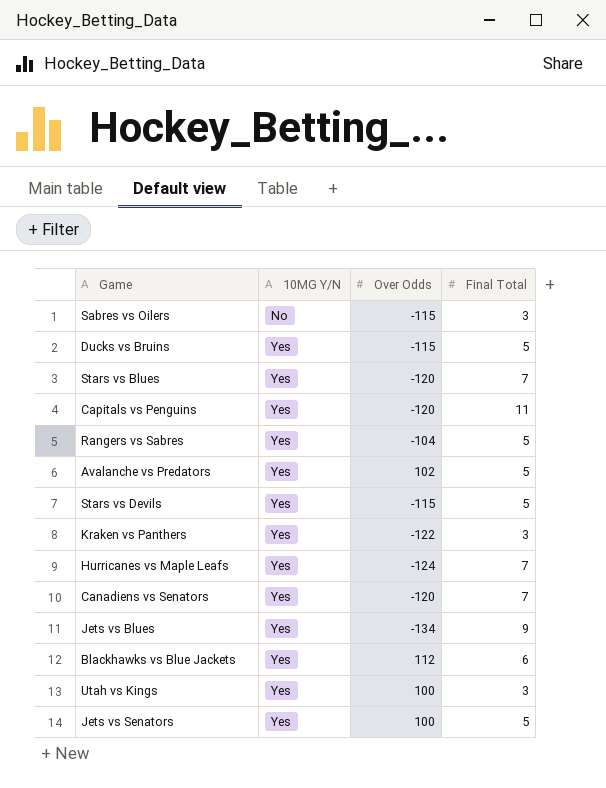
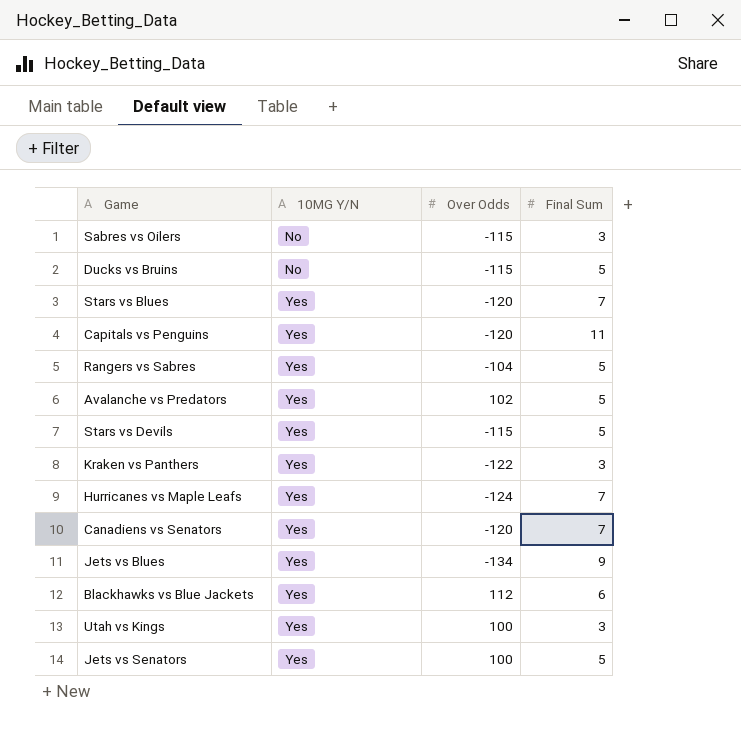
column name: Final Total -> Final Sum
Ducks vs Bruins | 10MG Y/N: Yes -> No

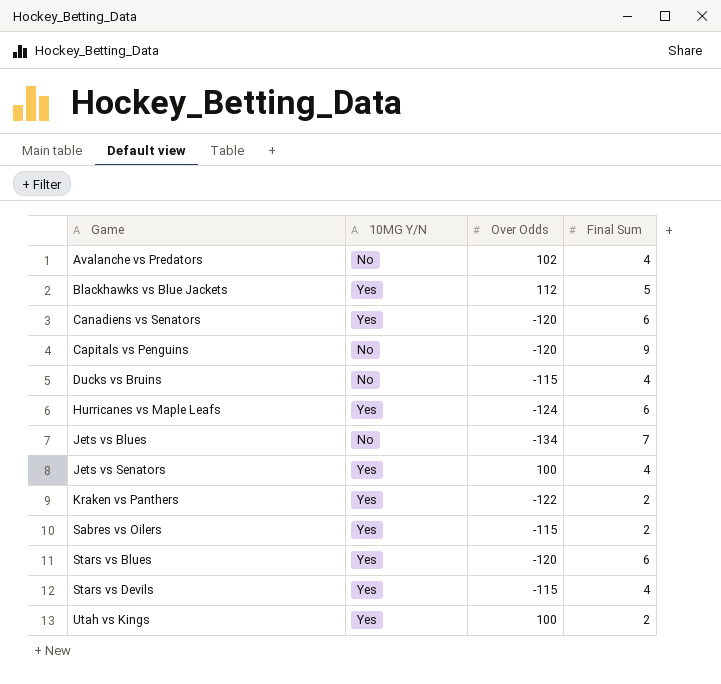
row order: 10MG Y/N ascending -> Game ascending
row Rangers vs Sabres: Yes | -104 | 5 -> none
Avalanche vs Predators | 10MG Y/N: Yes -> No
Avalanche vs Predators | Final Sum: 5 -> 4
Blackhawks vs Blue Jackets | Final Sum: 6 -> 5
Canadiens vs Senators | Final Sum: 7 -> 6
Capitals vs Penguins | 10MG Y/N: Yes -> No
Capitals vs Penguins | Final Sum: 11 -> 9
Ducks vs Bruins | Final Sum: 5 -> 4
Hurricanes vs Maple Leafs | Final Sum: 7 -> 6
Jets vs Blues | 10MG Y/N: Yes -> No
Jets vs Blues | Final Sum: 9 -> 7
Jets vs Senators | Final Sum: 5 -> 4
Kraken vs Panthers | Final Sum: 3 -> 2
Sabres vs Oilers | 10MG Y/N: No -> Yes
Sabres vs Oilers | Final Sum: 3 -> 2
Stars vs Blues | Final Sum: 7 -> 6
Stars vs Devils | Final Sum: 5 -> 4
Utah vs Kings | Final Sum: 3 -> 2

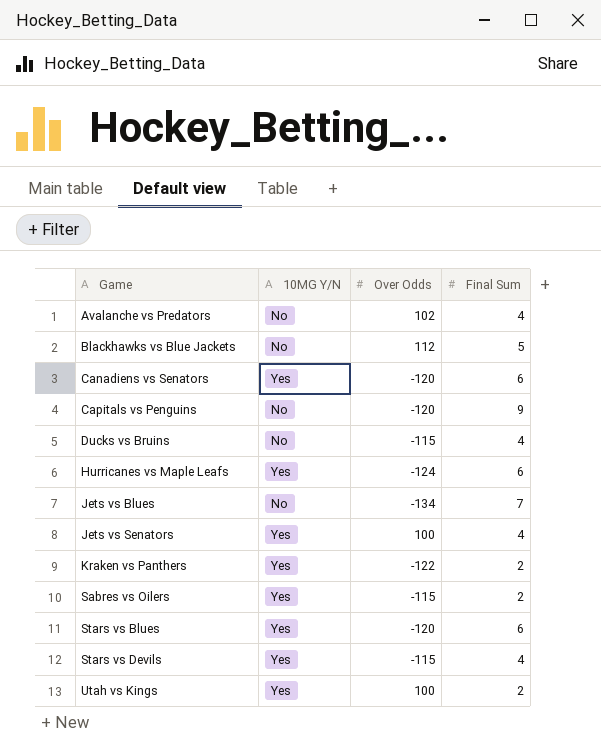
Blackhawks vs Blue Jackets | 10MG Y/N: Yes -> No

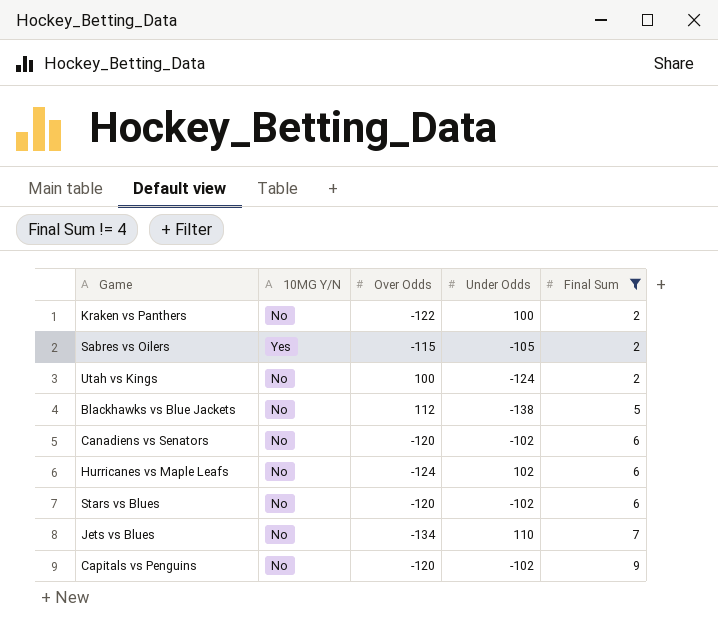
filter: none -> Final Sum != 4
row order: Game ascending -> Final Sum ascending
column Under Odds | position: none -> 4
Kraken vs Panthers | 10MG Y/N: Yes -> No
Utah vs Kings | 10MG Y/N: Yes -> No
Canadiens vs Senators | 10MG Y/N: Yes -> No
Hurricanes vs Maple Leafs | 10MG Y/N: Yes -> No
Stars vs Blues | 10MG Y/N: Yes -> No

